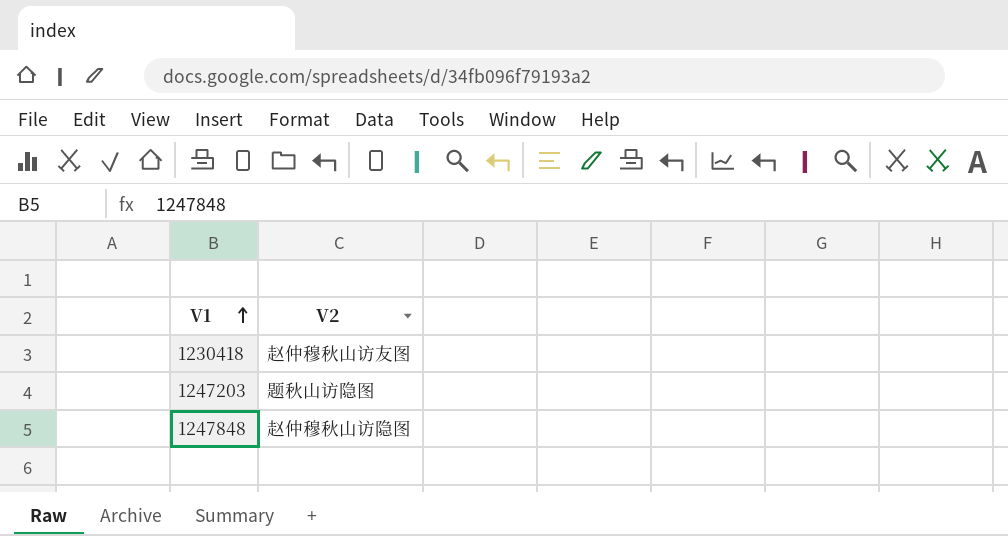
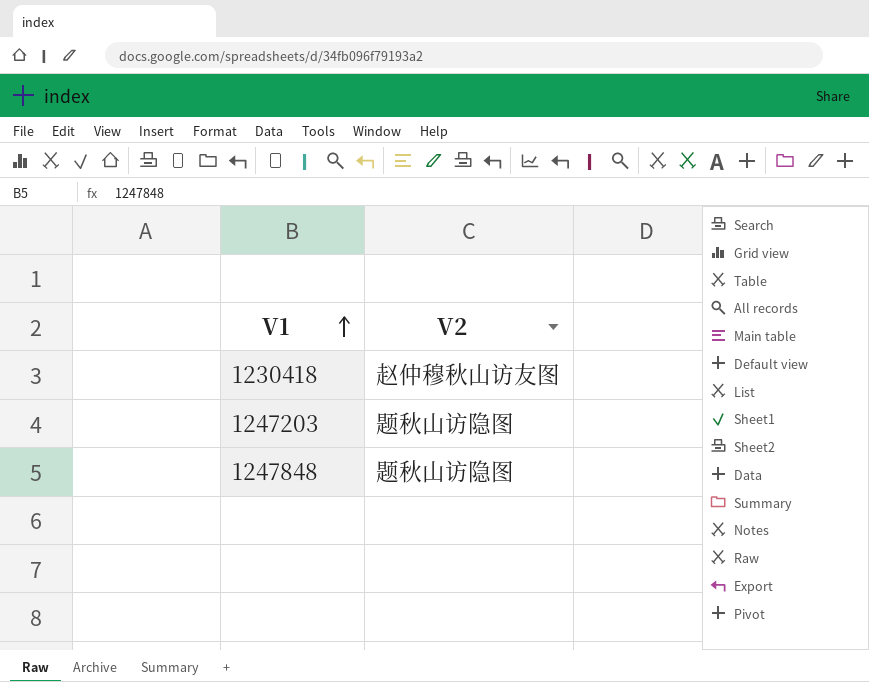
1247848 | V2: 赵仲穆秋山访隐图 -> 题秋山访隐图

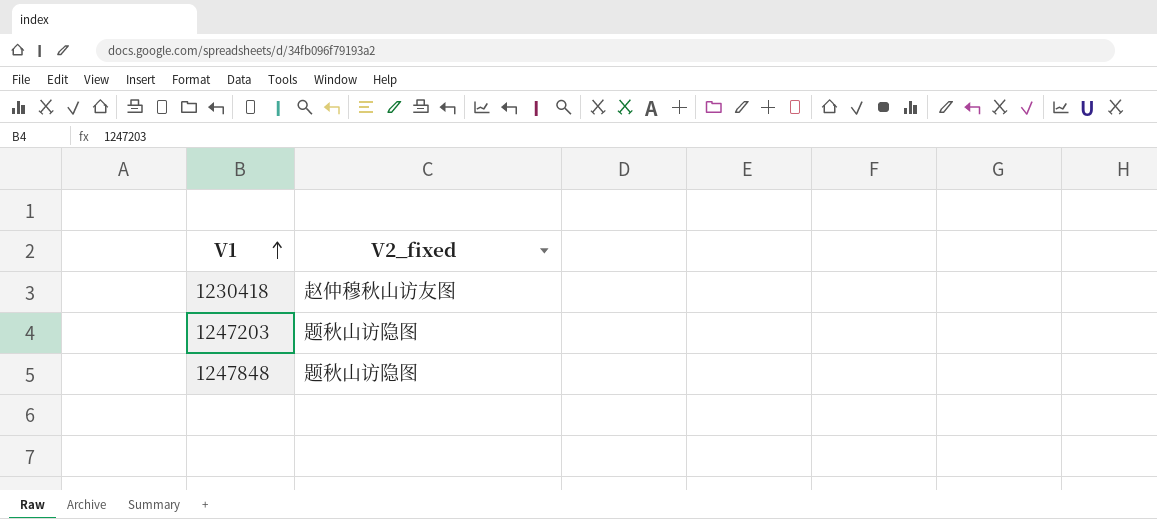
column name: V2 -> V2_fixed

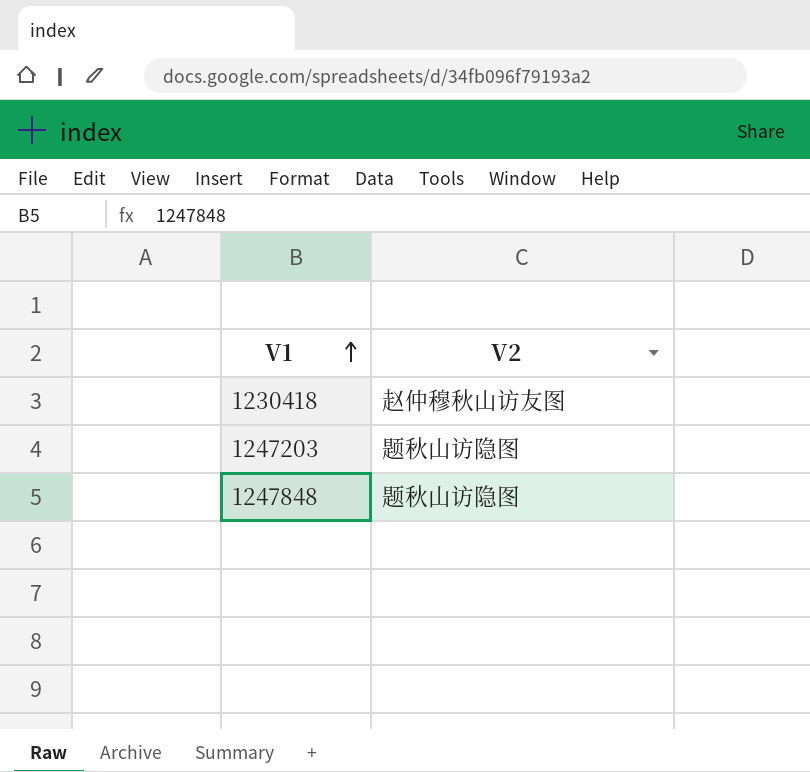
column name: V2_fixed -> V2

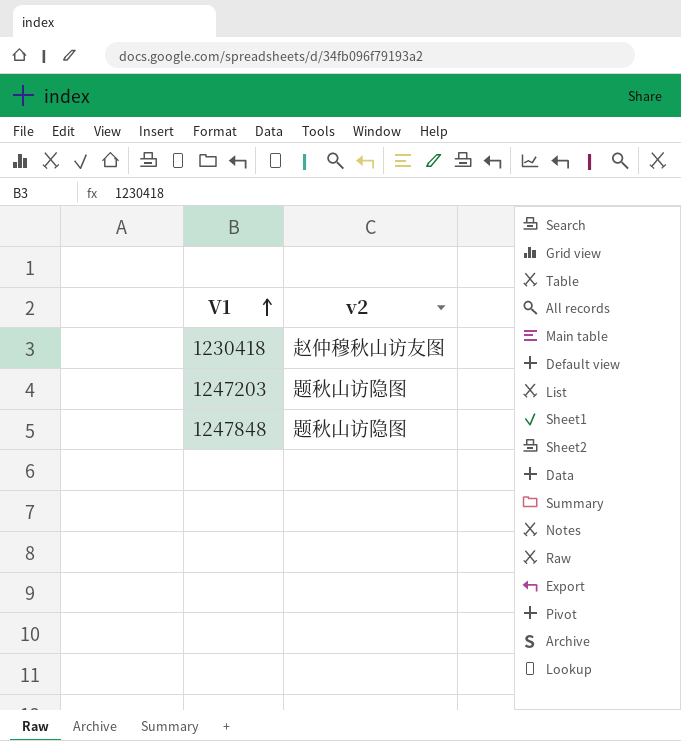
column name: V2 -> v2

